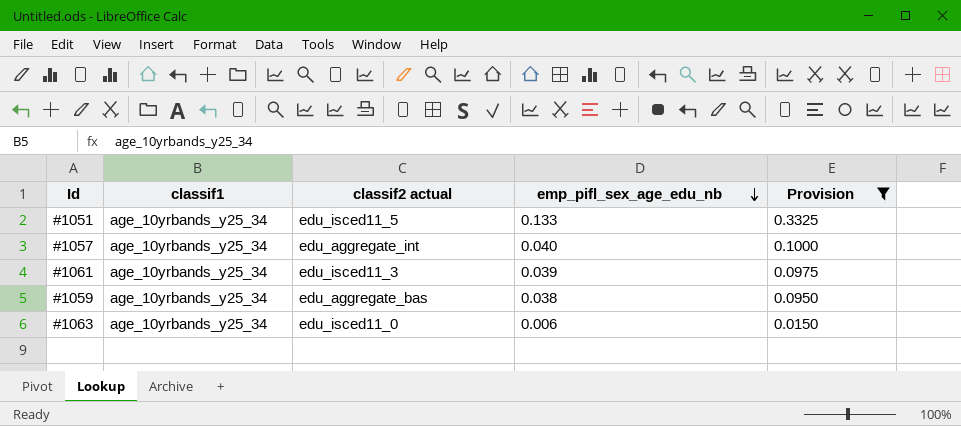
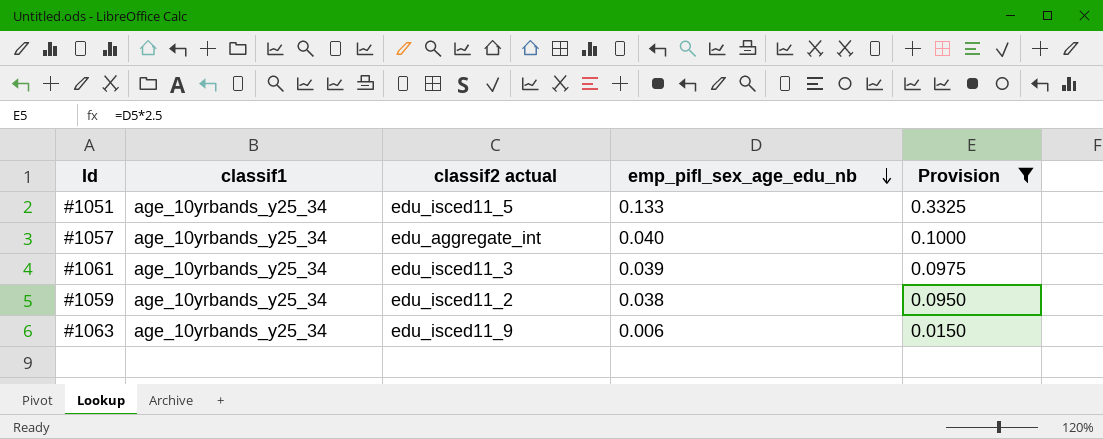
#1059 | classif2 actual: edu_aggregate_bas -> edu_isced11_2
#1063 | classif2 actual: edu_isced11_0 -> edu_isced11_9

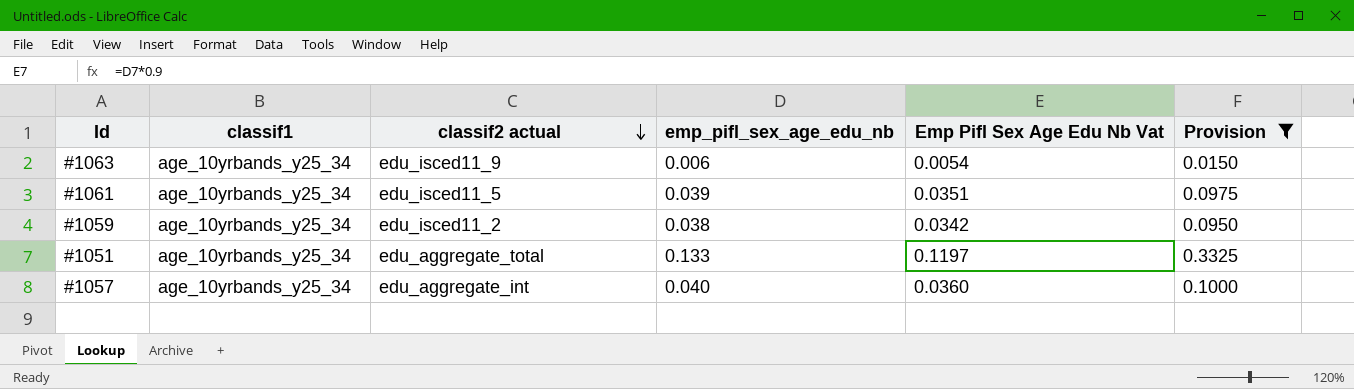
row order: emp_pifl_sex_age_edu_nb descending -> classif2 actual descending
column Emp Pifl Sex Age Edu Nb Vat | formula: none -> [emp_pifl_sex_age_edu_nb] * 0.9
#1061 | classif2 actual: edu_isced11_3 -> edu_isced11_5
#1051 | classif2 actual: edu_isced11_5 -> edu_aggregate_total

